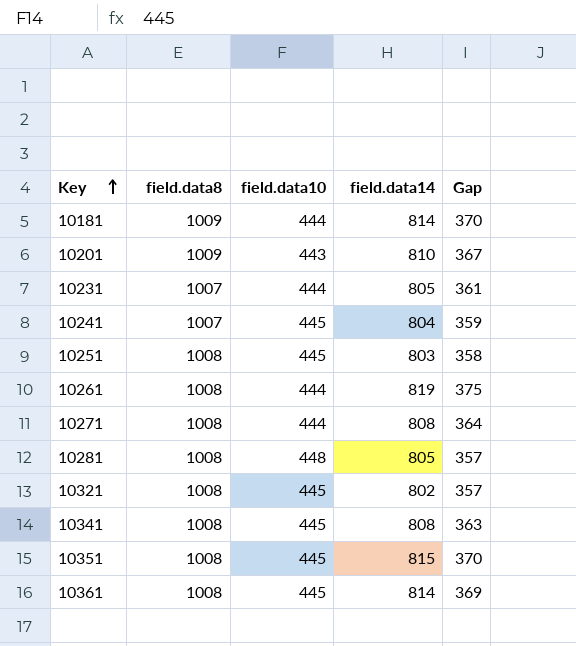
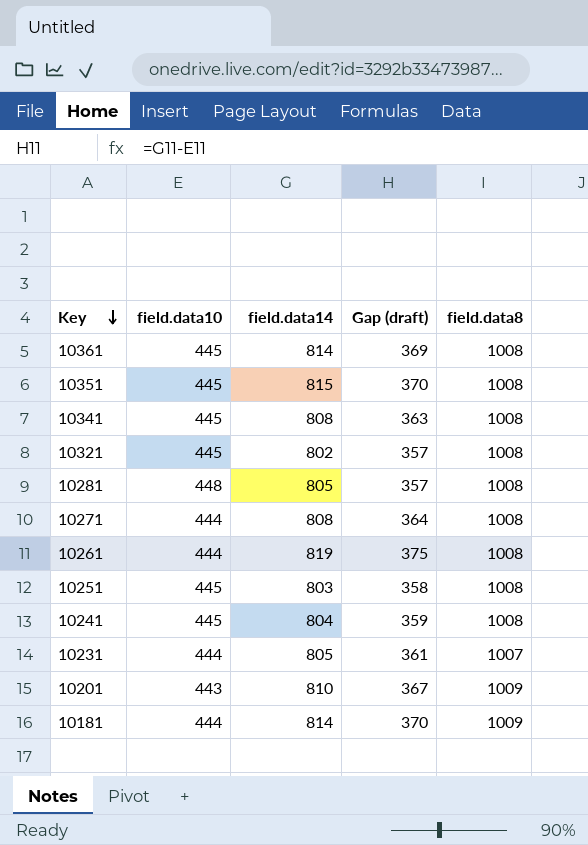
row order: Key ascending -> Key descending
column name: Gap -> Gap (draft)
column field.data8 | position: 2 -> 5
10241 | field.data8: 1007 -> 1008

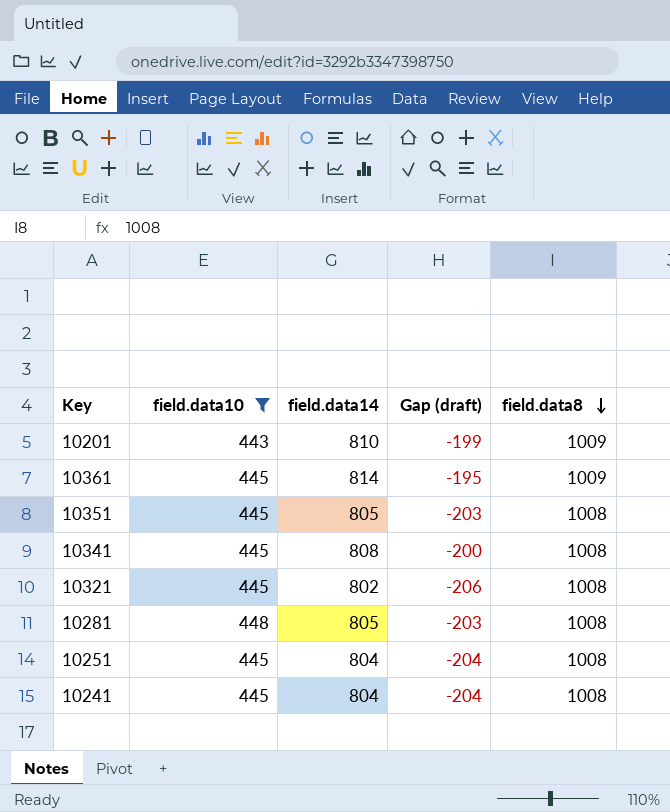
filter: none -> field.data10 != 444
row order: Key descending -> field.data8 descending
column Gap (draft) | formula: [field.data14] - [field.data10] -> [field.data14] - [field.data8]
10361 | field.data8: 1008 -> 1009
10351 | field.data14: 815 -> 805
10251 | field.data14: 803 -> 804

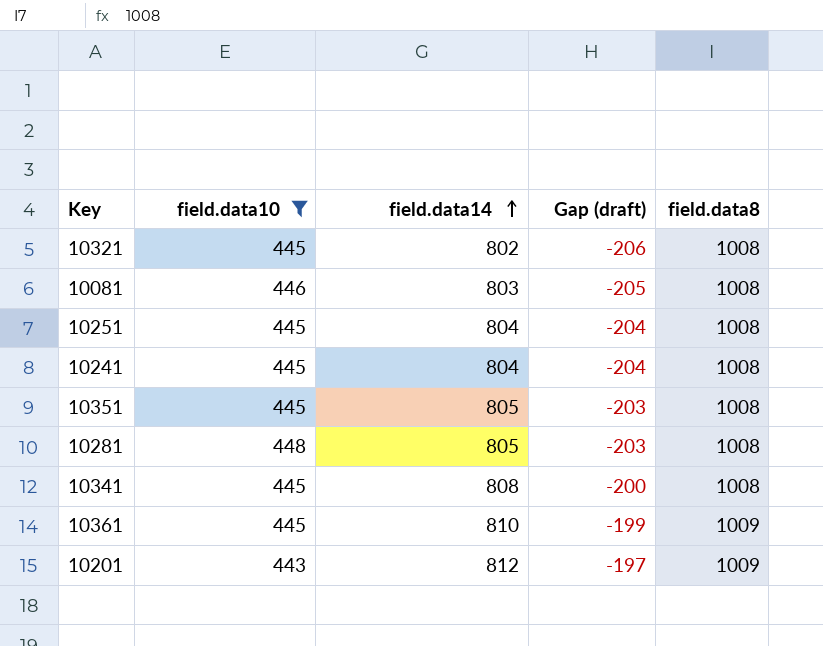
row order: field.data8 descending -> field.data14 ascending
row 10081: none -> 446 | 803 | -205 | 1008
10361 | field.data14: 814 -> 810
10361 | Gap (draft): -195 -> -199
10201 | field.data14: 810 -> 812
10201 | Gap (draft): -199 -> -197

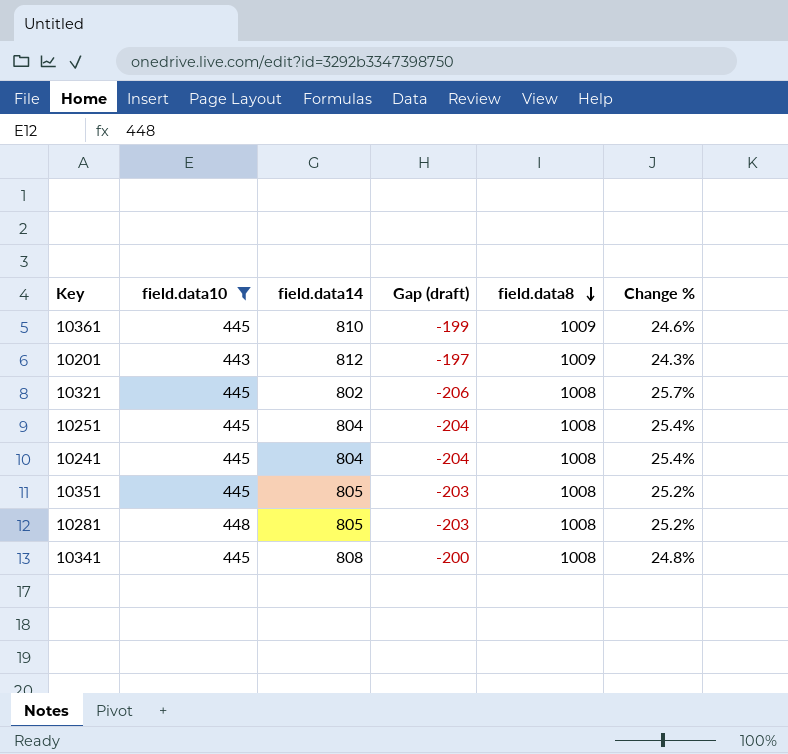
row order: field.data14 ascending -> field.data8 descending
column Change % | formula: none -> ([field.data8] - [field.data14]) / [field.data14]
row 10081: 446 | 803 | -205 | 1008 -> none

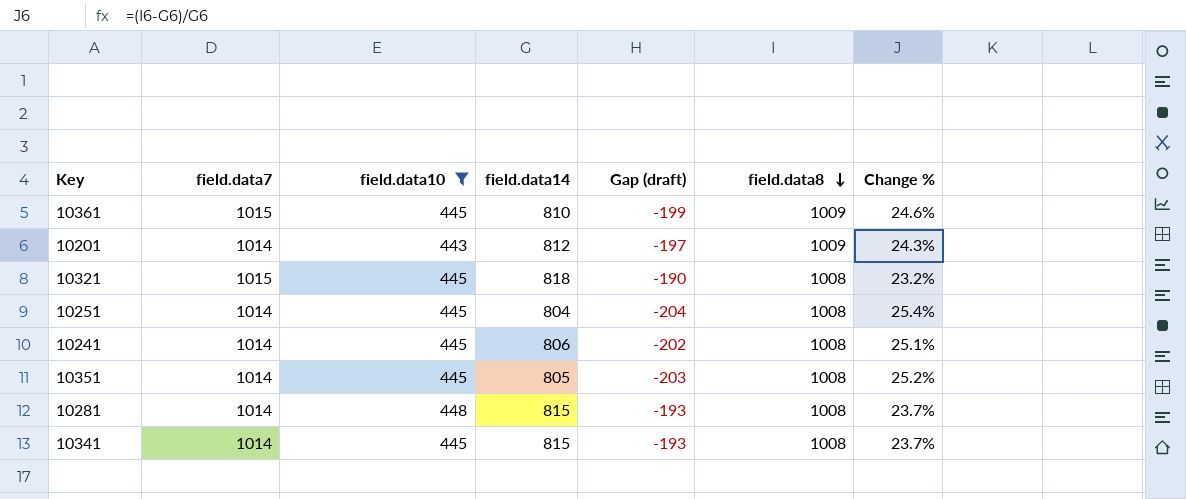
column field.data7 | position: none -> 2
10321 | field.data14: 802 -> 818
10321 | Gap (draft): -206 -> -190
10321 | Change %: 25.7% -> 23.2%
10241 | field.data14: 804 -> 806
10241 | Gap (draft): -204 -> -202
10241 | Change %: 25.4% -> 25.1%
10281 | field.data14: 805 -> 815
10281 | Gap (draft): -203 -> -193
10281 | Change %: 25.2% -> 23.7%
10341 | field.data14: 808 -> 815
10341 | Gap (draft): -200 -> -193
10341 | Change %: 24.8% -> 23.7%

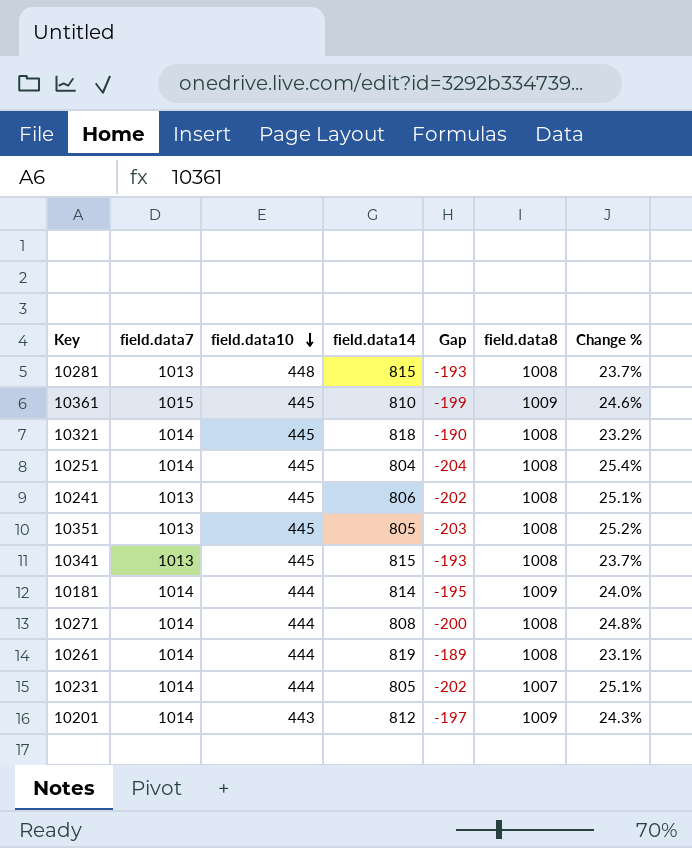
filter: field.data10 != 444 -> none
row order: field.data8 descending -> field.data10 descending
column name: Gap (draft) -> Gap
10281 | field.data7: 1014 -> 1013
10321 | field.data7: 1015 -> 1014
10241 | field.data7: 1014 -> 1013
10351 | field.data7: 1014 -> 1013
10341 | field.data7: 1014 -> 1013

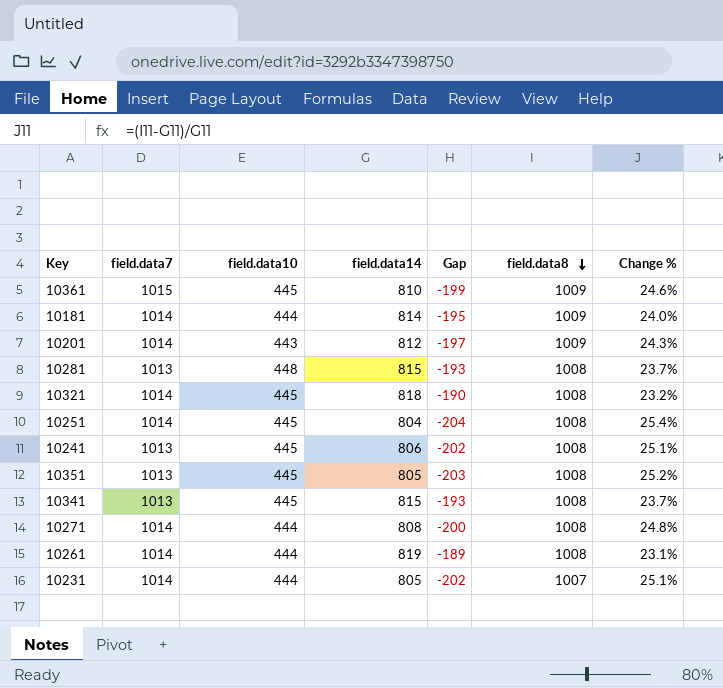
row order: field.data10 descending -> field.data8 descending

